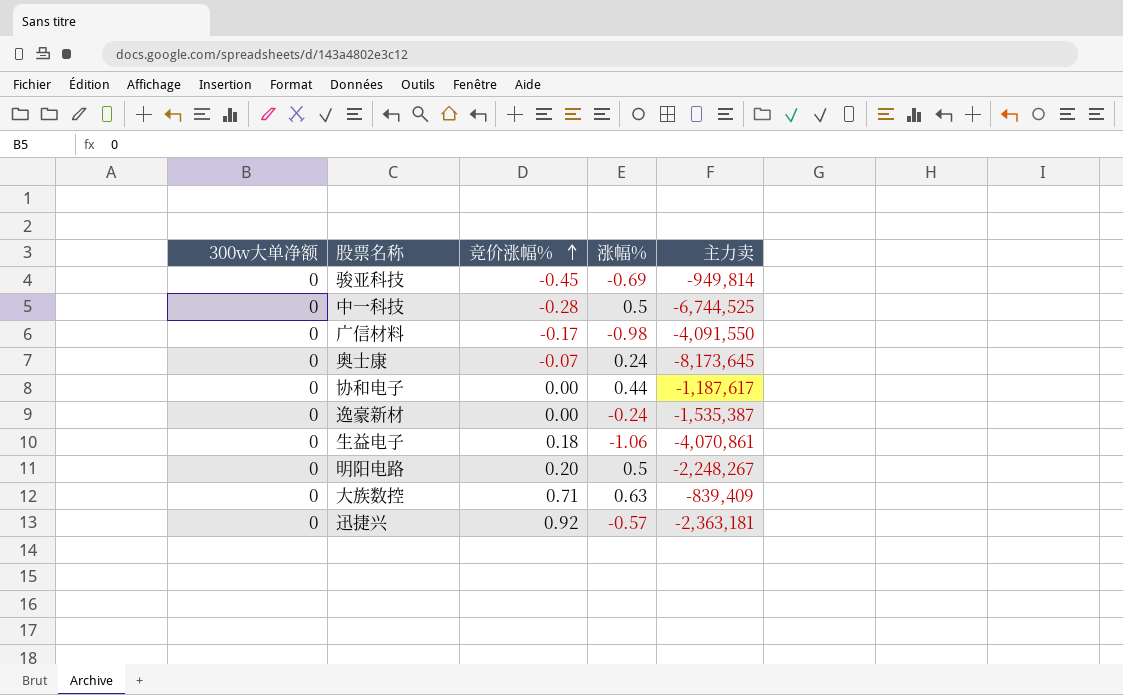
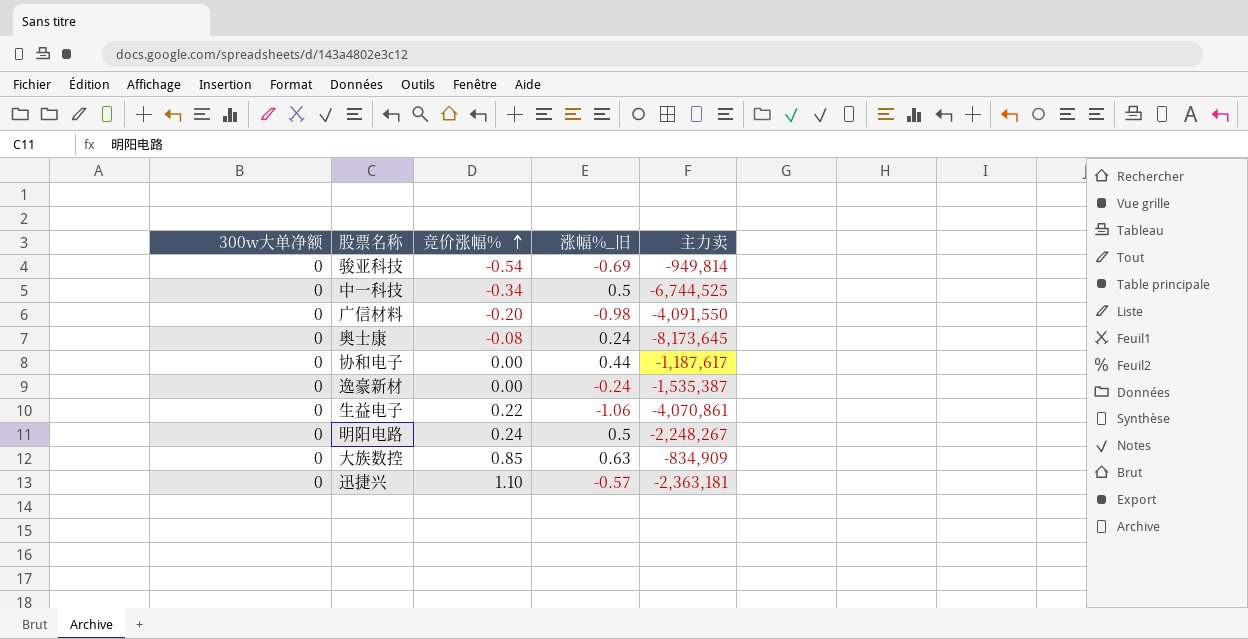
column name: 涨幅% -> 涨幅%_旧
骏亚科技 | 竞价涨幅%: -0.45 -> -0.54
中一科技 | 竞价涨幅%: -0.28 -> -0.34
广信材料 | 竞价涨幅%: -0.17 -> -0.20
奥士康 | 竞价涨幅%: -0.07 -> -0.08
生益电子 | 竞价涨幅%: 0.18 -> 0.22
明阳电路 | 竞价涨幅%: 0.20 -> 0.24
大族数控 | 竞价涨幅%: 0.71 -> 0.85
大族数控 | 主力卖: -839,409 -> -834,909
迅捷兴 | 竞价涨幅%: 0.92 -> 1.10

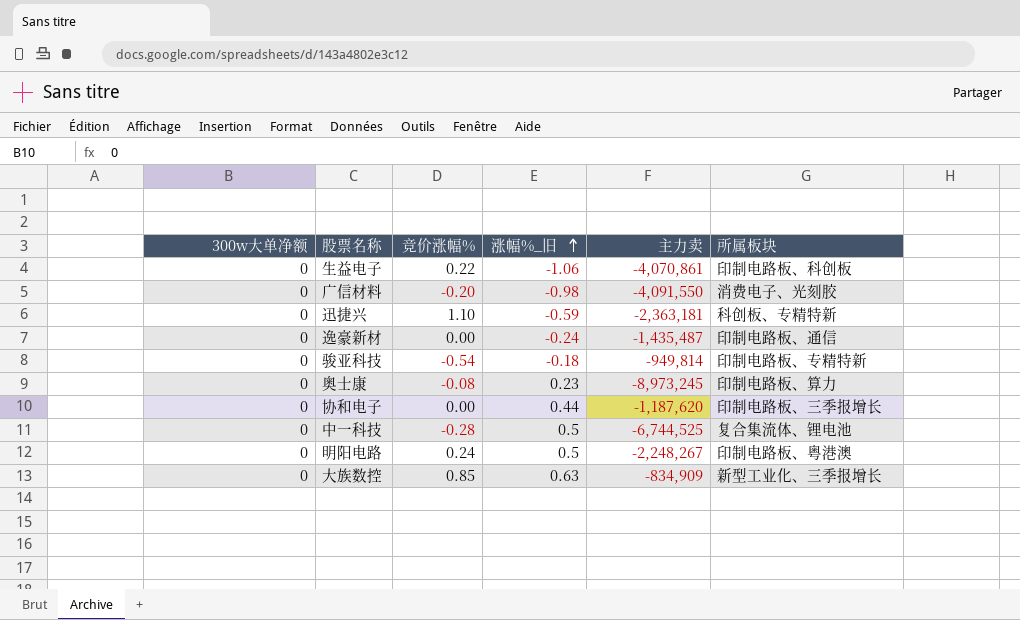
row order: 竞价涨幅% ascending -> 涨幅%_旧 ascending
column 所属板块 | position: none -> 6
迅捷兴 | 涨幅%_旧: -0.57 -> -0.59
逸豪新材 | 主力卖: -1,535,387 -> -1,435,487
骏亚科技 | 涨幅%_旧: -0.69 -> -0.18
奥士康 | 涨幅%_旧: 0.24 -> 0.23
奥士康 | 主力卖: -8,173,645 -> -8,973,245
协和电子 | 主力卖: -1,187,617 -> -1,187,620
中一科技 | 竞价涨幅%: -0.34 -> -0.28

